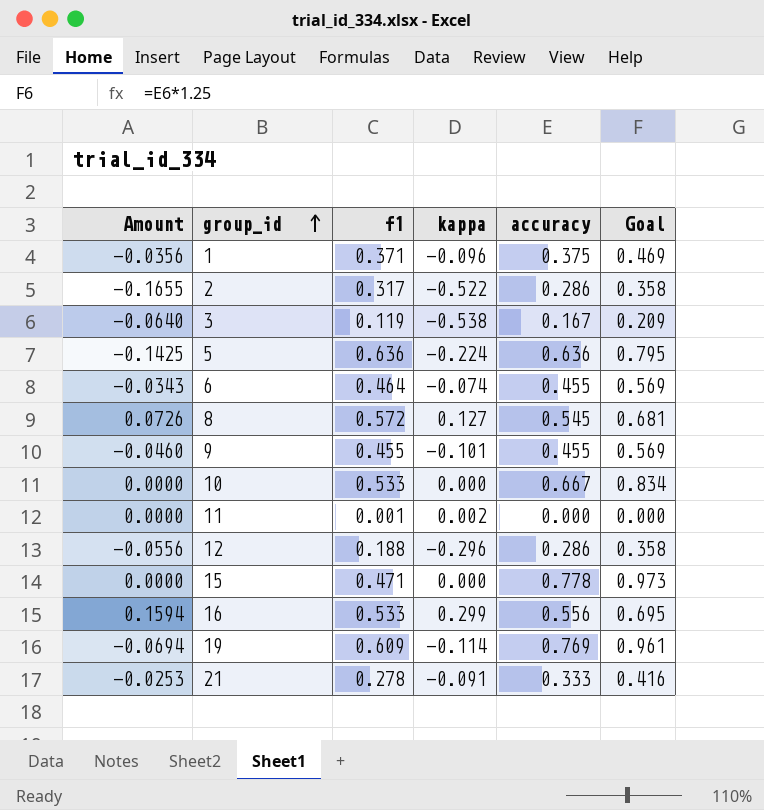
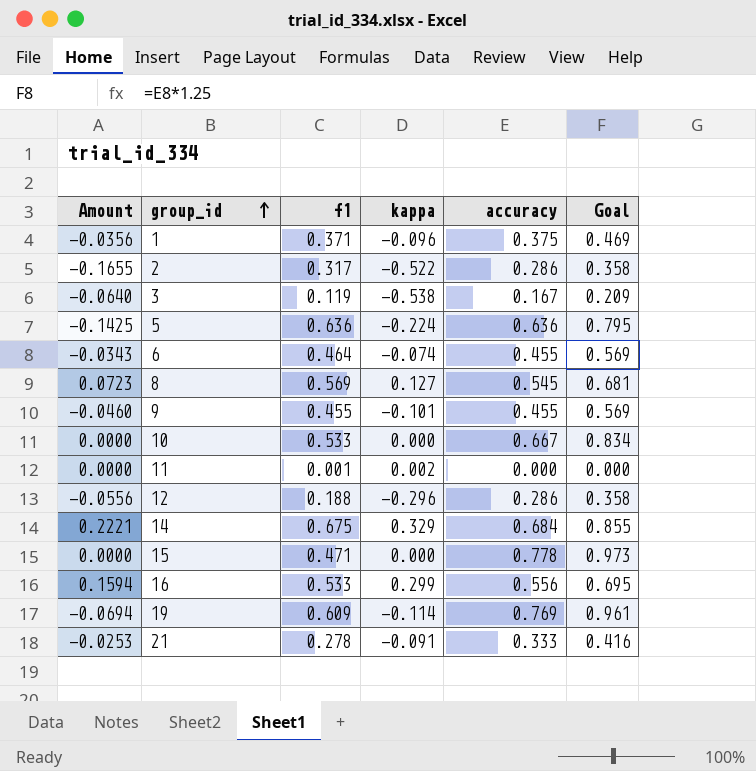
8 | Amount: 0.0726 -> 0.0723
8 | f1: 0.572 -> 0.569
row 14: none -> 0.2221 | 0.675 | 0.329 | 0.684 | 0.855

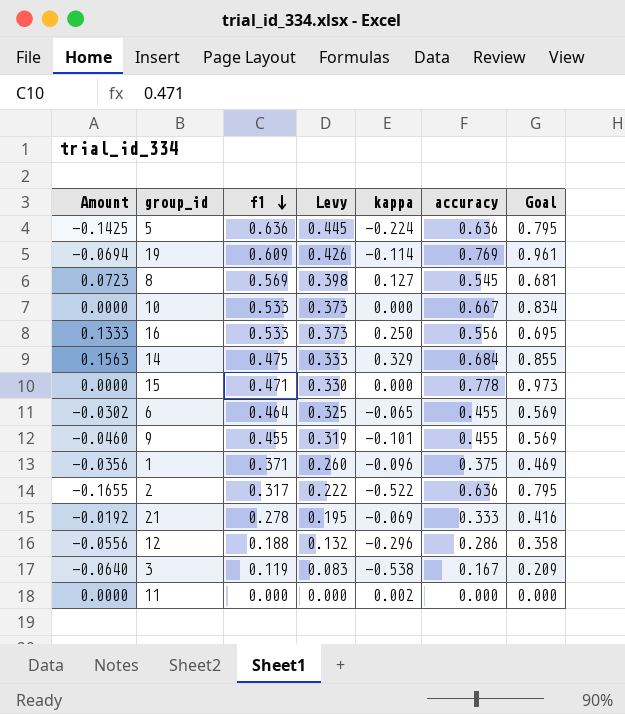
row order: group_id ascending -> f1 descending
column Levy | formula: none -> [f1] * 0.7
16 | Amount: 0.1594 -> 0.1333
16 | kappa: 0.299 -> 0.250
14 | Amount: 0.2221 -> 0.1563
14 | f1: 0.675 -> 0.475
6 | Amount: -0.0343 -> -0.0302
6 | kappa: -0.074 -> -0.065
2 | accuracy: 0.286 -> 0.636
2 | Goal: 0.358 -> 0.795
21 | Amount: -0.0253 -> -0.0192
21 | kappa: -0.091 -> -0.069
11 | f1: 0.001 -> 0.000

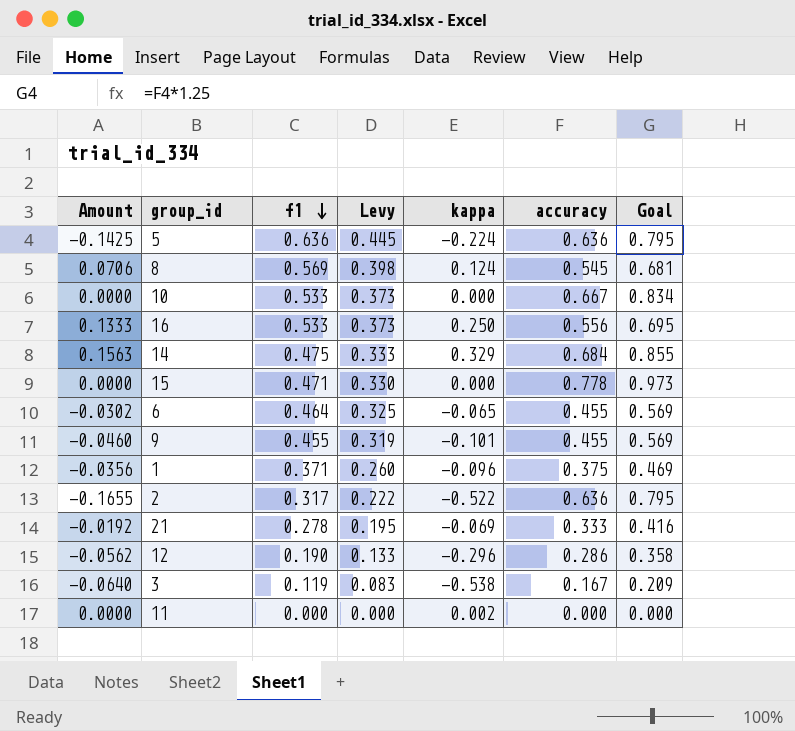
row 19: -0.0694 | 0.609 | 0.426 | -0.114 | 0.769 | 0.961 -> none
8 | Amount: 0.0723 -> 0.0706
8 | kappa: 0.127 -> 0.124
12 | Amount: -0.0556 -> -0.0562
12 | f1: 0.188 -> 0.190
12 | Levy: 0.132 -> 0.133

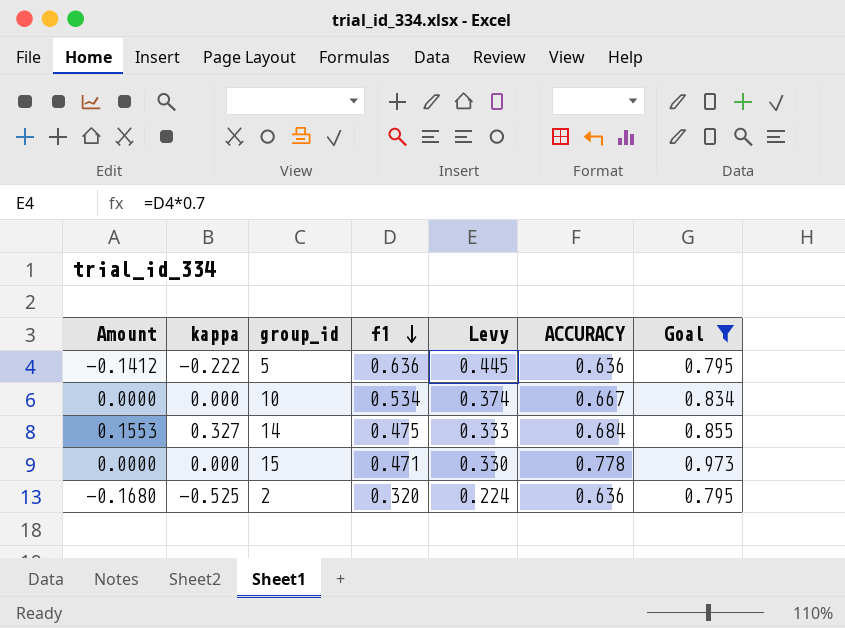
filter: none -> Goal >= 0.795
column kappa | position: 5 -> 2
column name: accuracy -> ACCURACY
5 | Amount: -0.1425 -> -0.1412
5 | kappa: -0.224 -> -0.222
10 | f1: 0.533 -> 0.534
10 | Levy: 0.373 -> 0.374
14 | Amount: 0.1563 -> 0.1553
14 | kappa: 0.329 -> 0.327
2 | Amount: -0.1655 -> -0.1680
2 | kappa: -0.522 -> -0.525
2 | f1: 0.317 -> 0.320
2 | Levy: 0.222 -> 0.224

